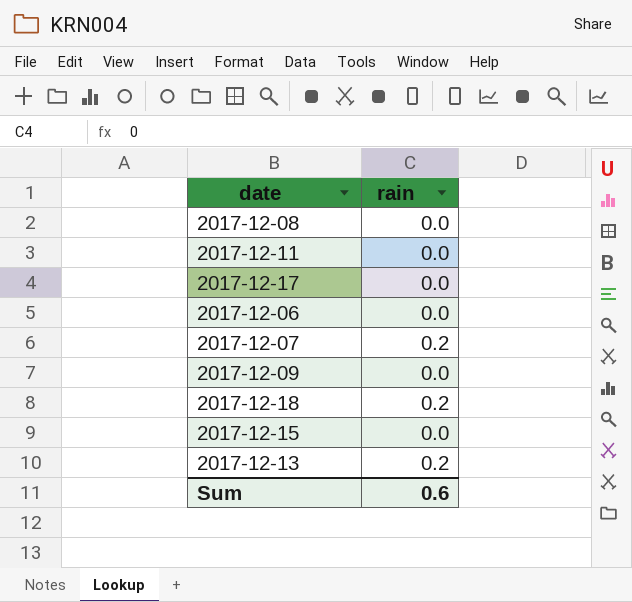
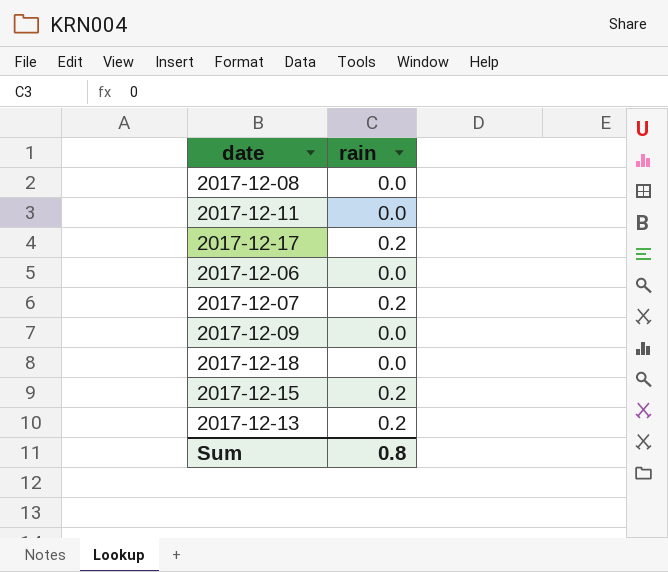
2017-12-17 | rain: 0.0 -> 0.2
2017-12-18 | rain: 0.2 -> 0.0
2017-12-15 | rain: 0.0 -> 0.2
Sum | rain: 0.6 -> 0.8

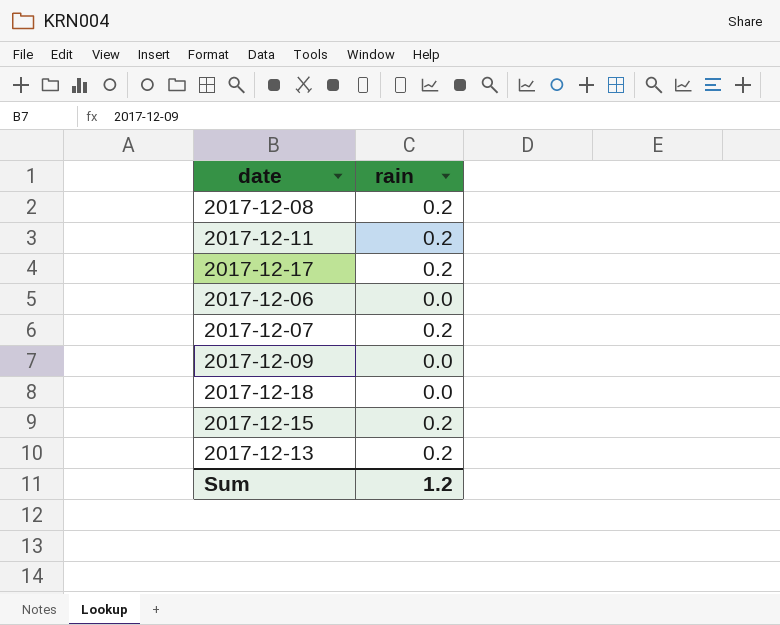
2017-12-08 | rain: 0.0 -> 0.2
2017-12-11 | rain: 0.0 -> 0.2
Sum | rain: 0.8 -> 1.2

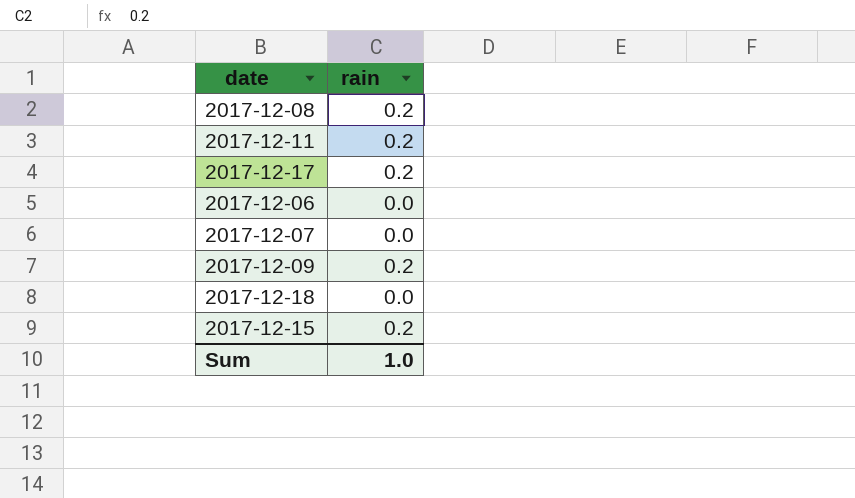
row 2017-12-13: 0.2 -> none
2017-12-07 | rain: 0.2 -> 0.0
2017-12-09 | rain: 0.0 -> 0.2
Sum | rain: 1.2 -> 1.0

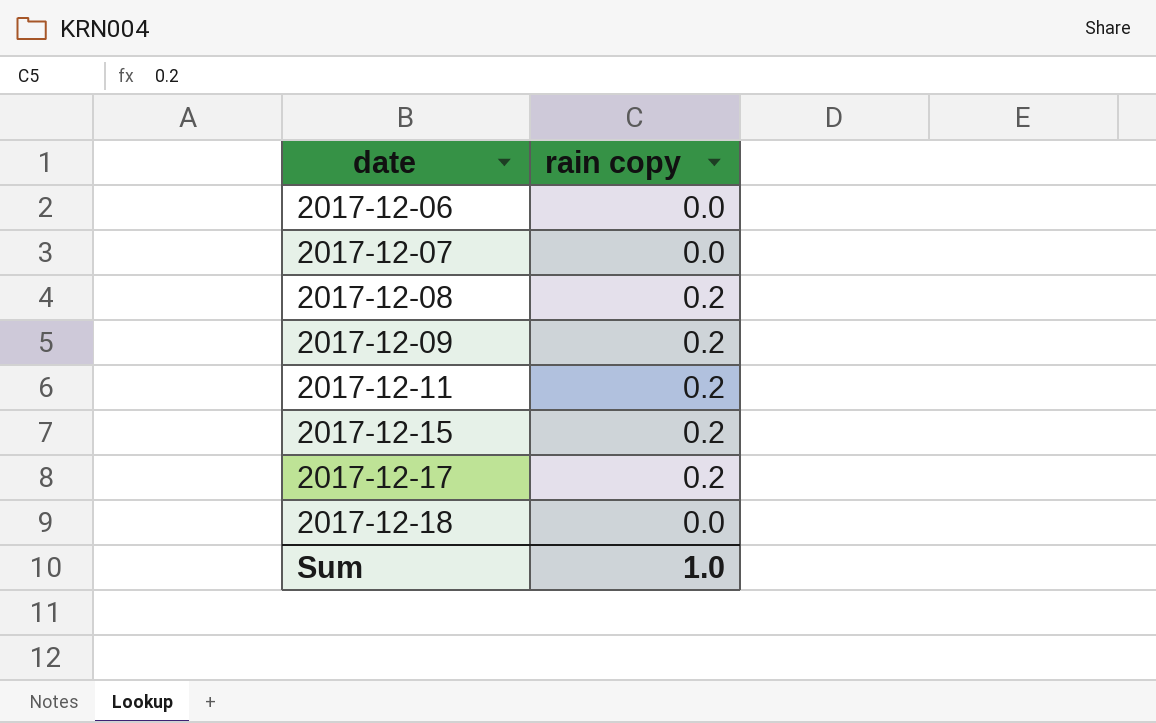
row order: none -> date ascending
column name: rain -> rain copy

